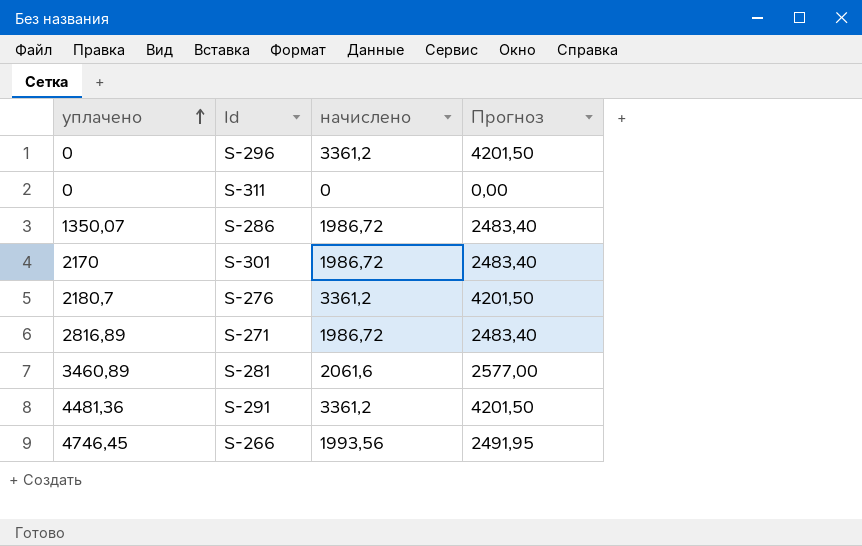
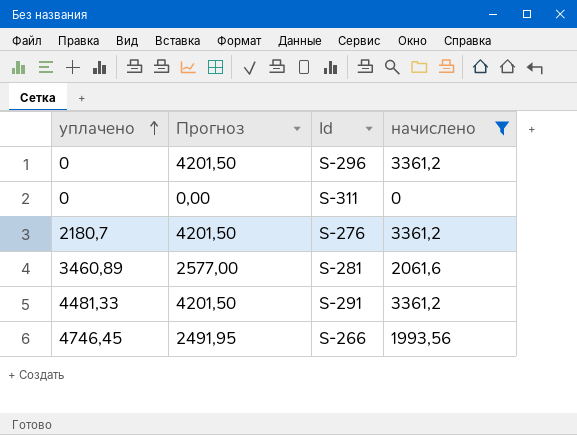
filter: none -> начислено != 1986,72
column Прогноз | position: 4 -> 2
S-291 | уплачено: 4481,36 -> 4481,33

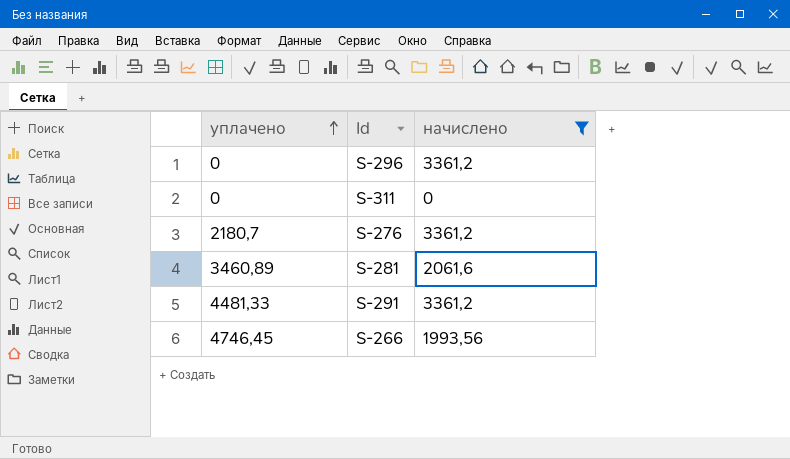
column Прогноз | formula: [начислено] * 1,25 -> none

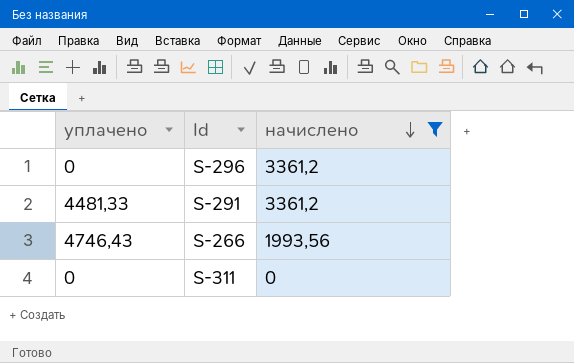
row order: уплачено ascending -> начислено descending
row S-276: 2180,7 | 3361,2 -> none
row S-281: 3460,89 | 2061,6 -> none
S-266 | уплачено: 4746,45 -> 4746,43

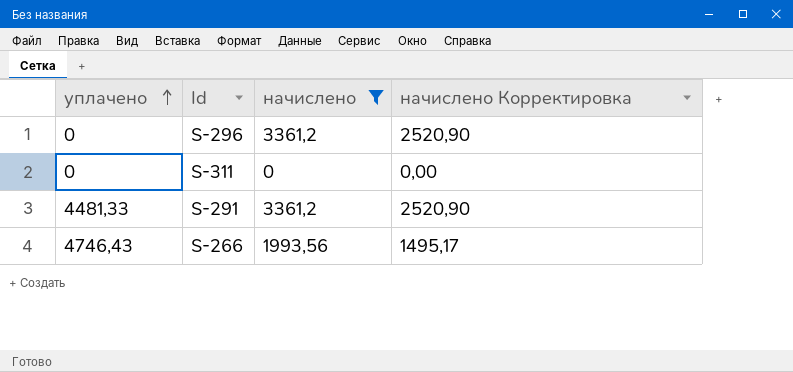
row order: начислено descending -> уплачено ascending
column начислено Корректировка | formula: none -> [начислено] * 0,75

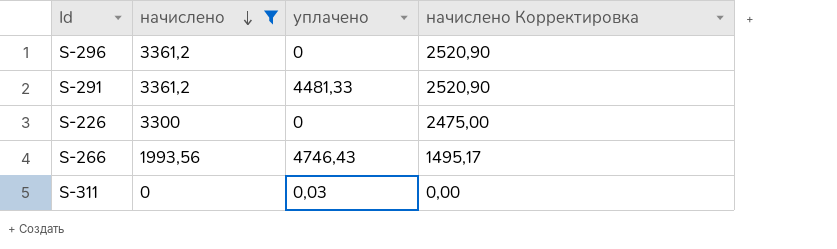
row order: уплачено ascending -> начислено descending
column уплачено | position: 1 -> 3
row S-226: none -> 3300 | 0 | 2475,00
S-311 | уплачено: 0 -> 0,03

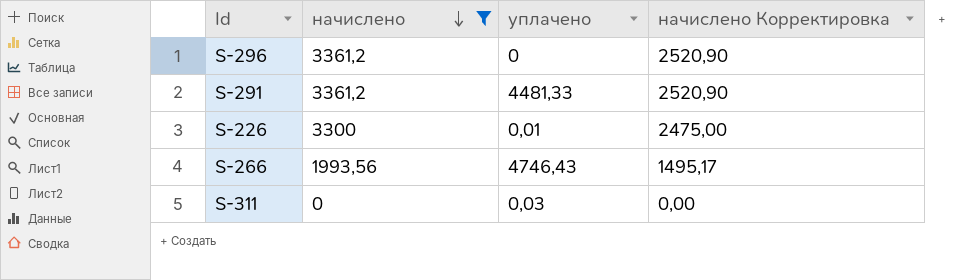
S-226 | уплачено: 0 -> 0,01

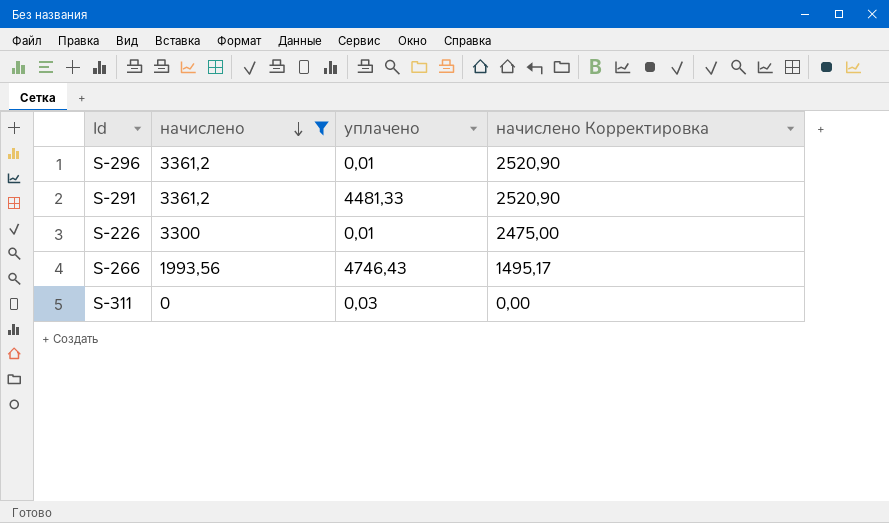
S-296 | уплачено: 0 -> 0,01

